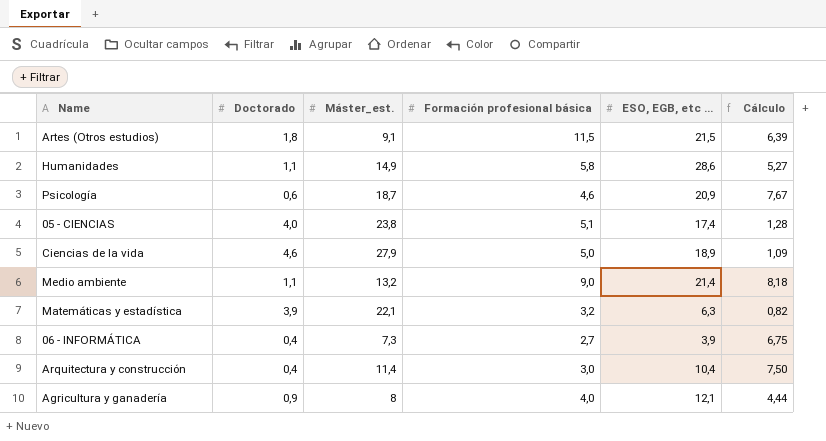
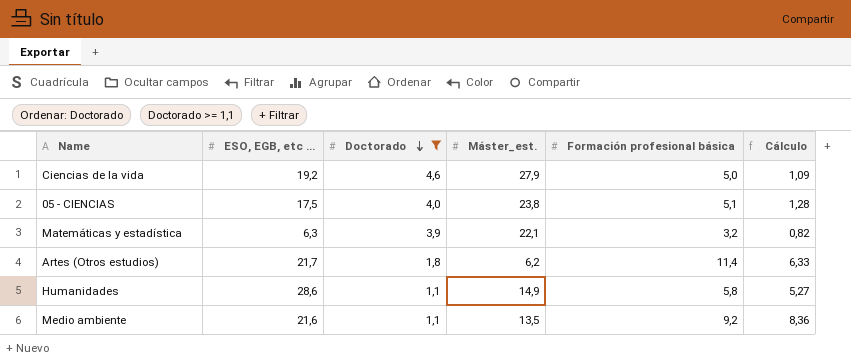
filter: none -> Doctorado >= 1,1
row order: none -> Doctorado descending
column ESO, EGB, etc ... | position: 5 -> 2
Ciencias de la vida | ESO, EGB, etc ...: 18,9 -> 19,2
05 - CIENCIAS | ESO, EGB, etc ...: 17,4 -> 17,5
Artes (Otros estudios) | ESO, EGB, etc ...: 21,5 -> 21,7
Artes (Otros estudios) | Máster_est.: 9,1 -> 6,2
Artes (Otros estudios) | Formación profesional básica: 11,5 -> 11,4
Artes (Otros estudios) | Cálculo: 6,39 -> 6,33
Medio ambiente | ESO, EGB, etc ...: 21,4 -> 21,6
Medio ambiente | Máster_est.: 13,2 -> 13,5
Medio ambiente | Formación profesional básica: 9,0 -> 9,2
Medio ambiente | Cálculo: 8,18 -> 8,36

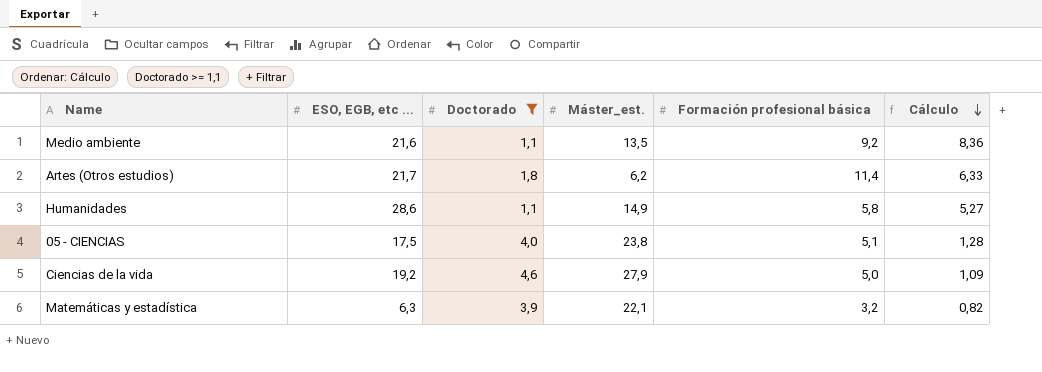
row order: Doctorado descending -> Cálculo descending

